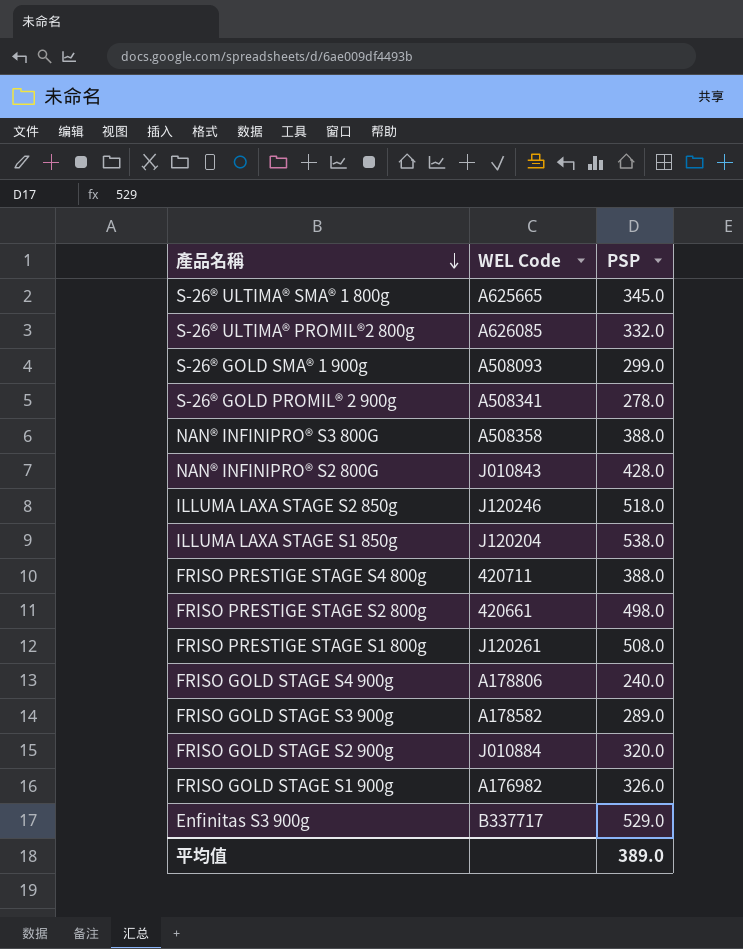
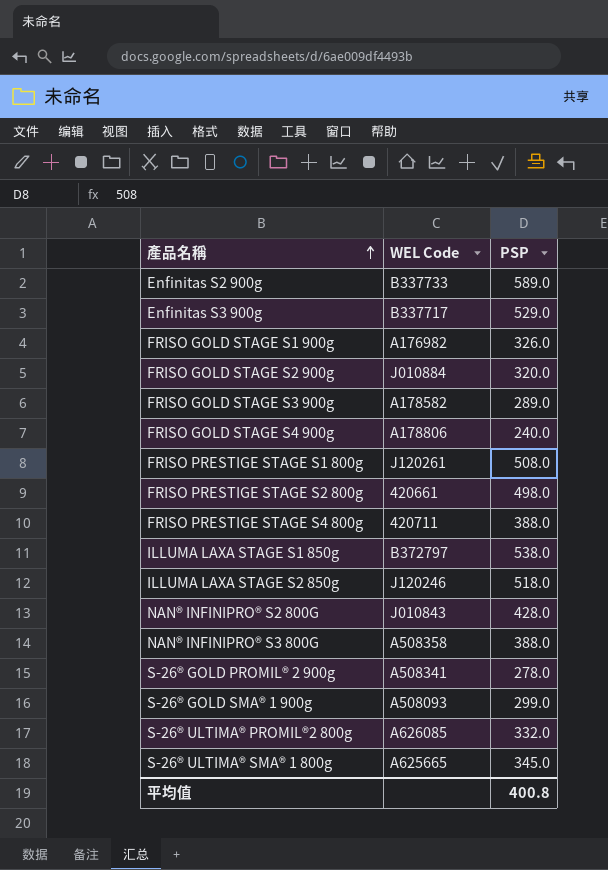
row order: 產品名稱 descending -> 產品名稱 ascending
row Enfinitas S2 900g: none -> B337733 | 589.0
ILLUMA LAXA STAGE S1 850g | WEL Code: J120204 -> B372797
平均值 | PSP: 389.0 -> 400.8

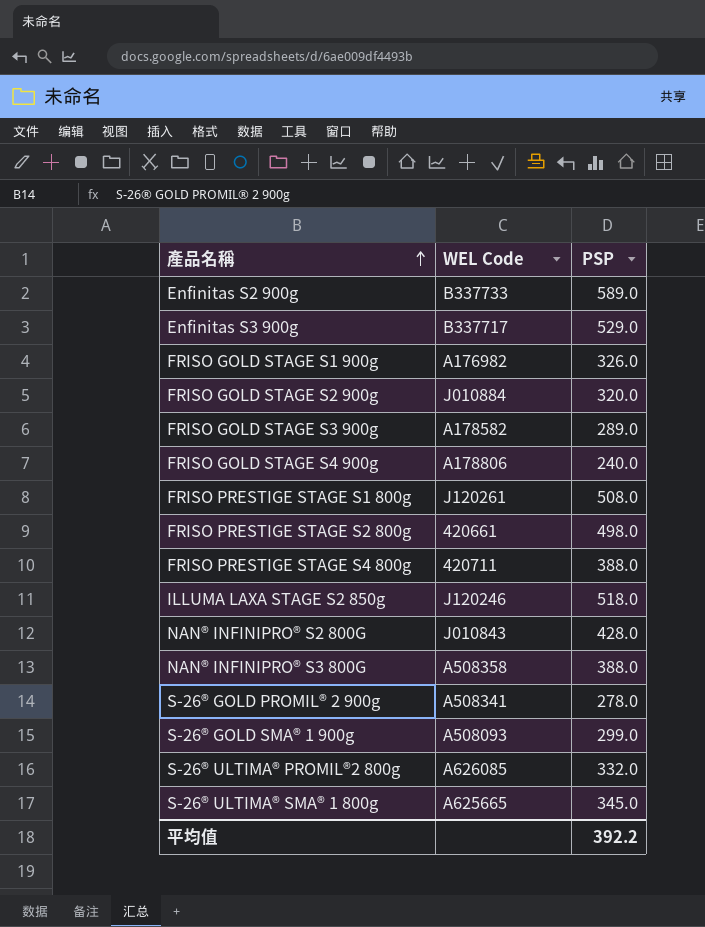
row ILLUMA LAXA STAGE S1 850g: B372797 | 538.0 -> none
平均值 | PSP: 400.8 -> 392.2

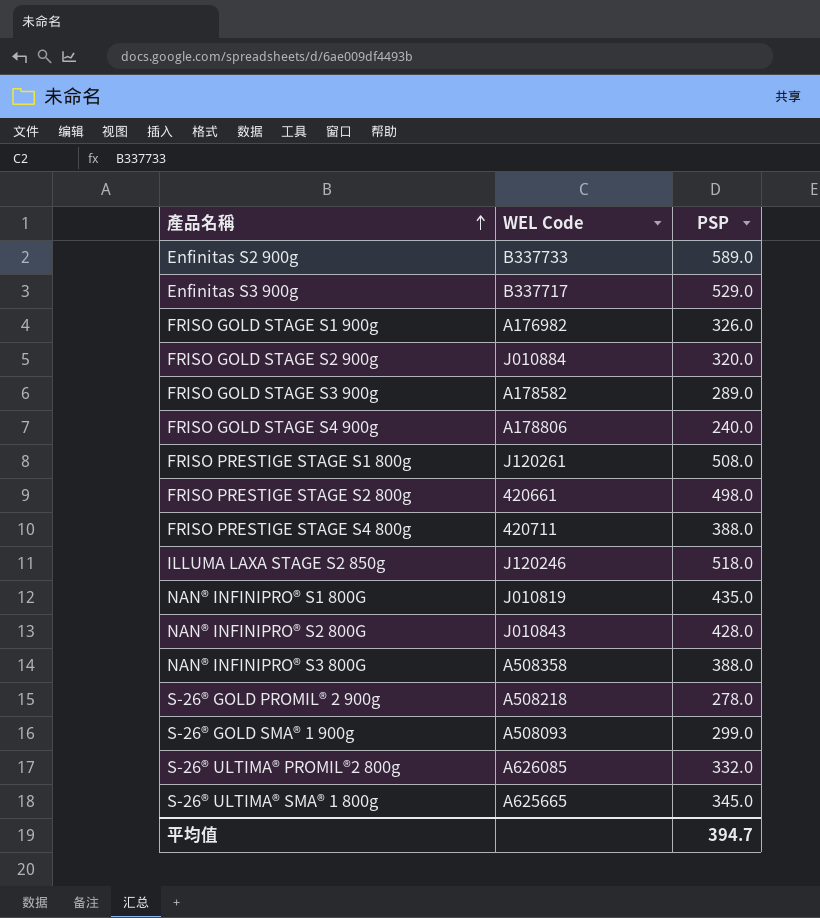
row NAN® INFINIPRO® S1 800G: none -> J010819 | 435.0
S-26® GOLD PROMIL® 2 900g | WEL Code: A508341 -> A508218
平均值 | PSP: 392.2 -> 394.7

